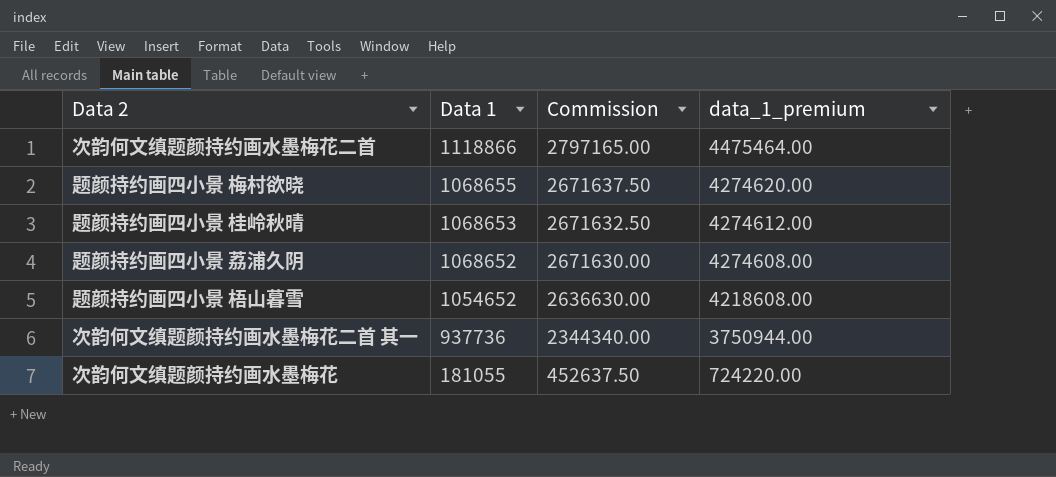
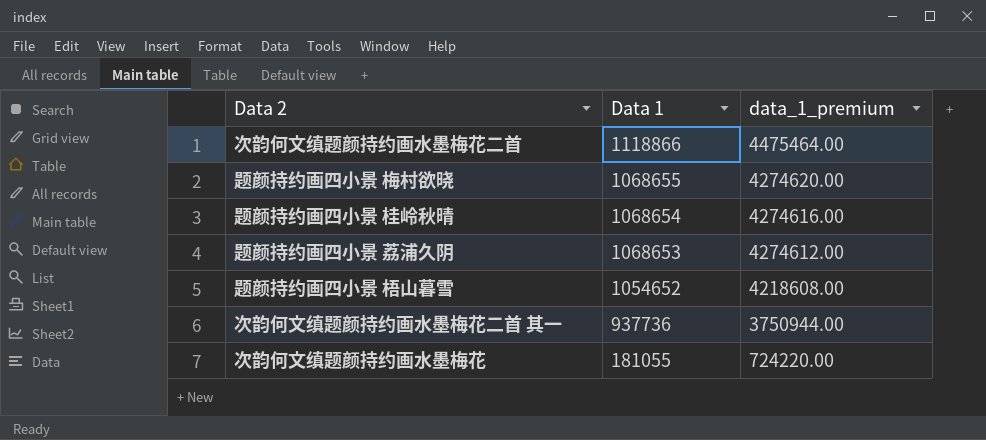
column Commission | formula: [Data 1] * 2.5 -> none
题颜持约画四小景 桂岭秋晴 | Data 1: 1068653 -> 1068654
题颜持约画四小景 桂岭秋晴 | data_1_premium: 4274612.00 -> 4274616.00
题颜持约画四小景 荔浦久阴 | Data 1: 1068652 -> 1068653
题颜持约画四小景 荔浦久阴 | data_1_premium: 4274608.00 -> 4274612.00

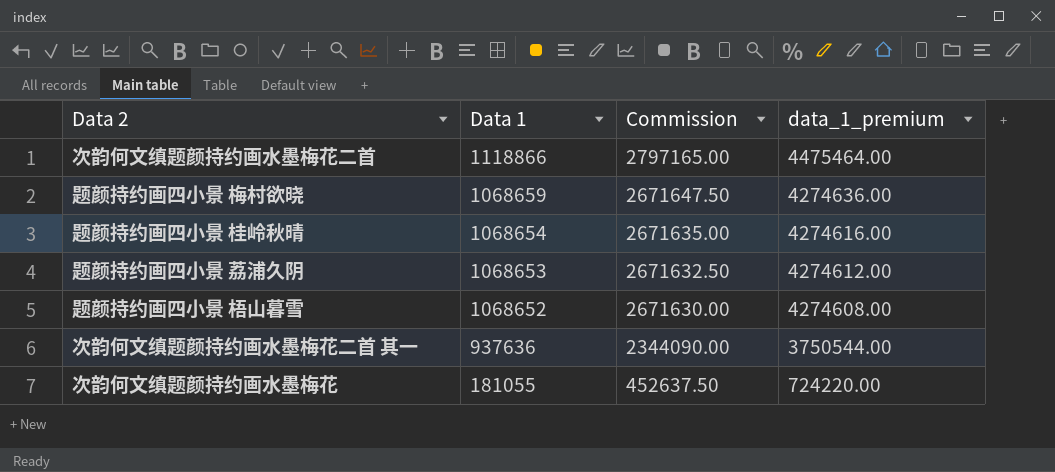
column Commission | formula: none -> [Data 1] * 2.5
题颜持约画四小景 梅村欲晓 | Data 1: 1068655 -> 1068659
题颜持约画四小景 梅村欲晓 | data_1_premium: 4274620.00 -> 4274636.00
题颜持约画四小景 梧山暮雪 | Data 1: 1054652 -> 1068652
题颜持约画四小景 梧山暮雪 | data_1_premium: 4218608.00 -> 4274608.00
次韵何文缜题颜持约画水墨梅花二首 其一 | Data 1: 937736 -> 937636
次韵何文缜题颜持约画水墨梅花二首 其一 | data_1_premium: 3750944.00 -> 3750544.00

